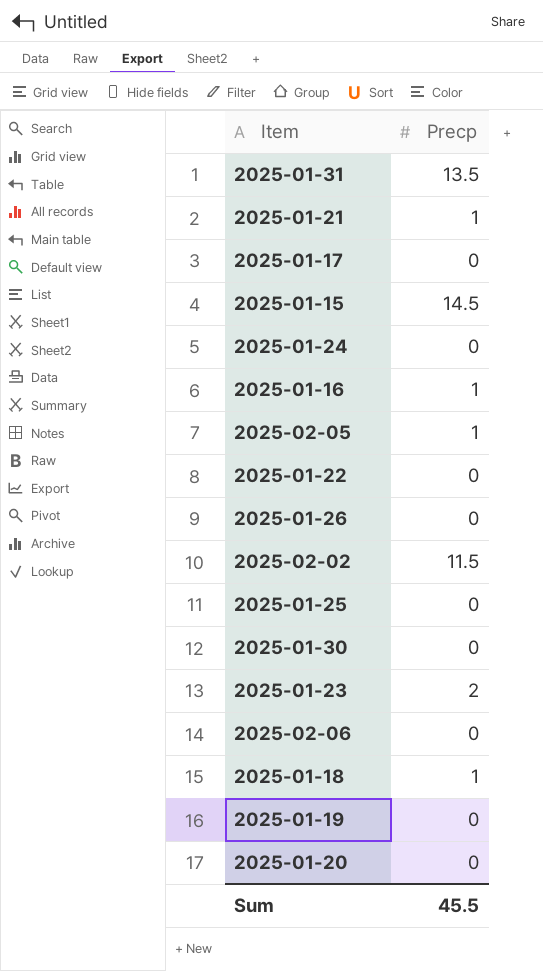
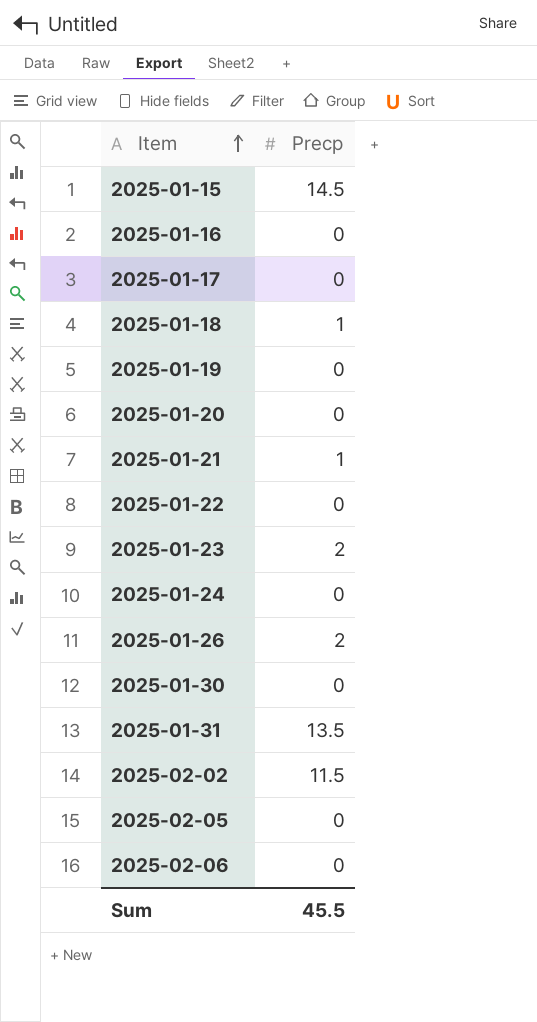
row order: none -> Item ascending
row 2025-01-25: 0 -> none
2025-01-16 | Precp: 1 -> 0
2025-01-26 | Precp: 0 -> 2
2025-02-05 | Precp: 1 -> 0

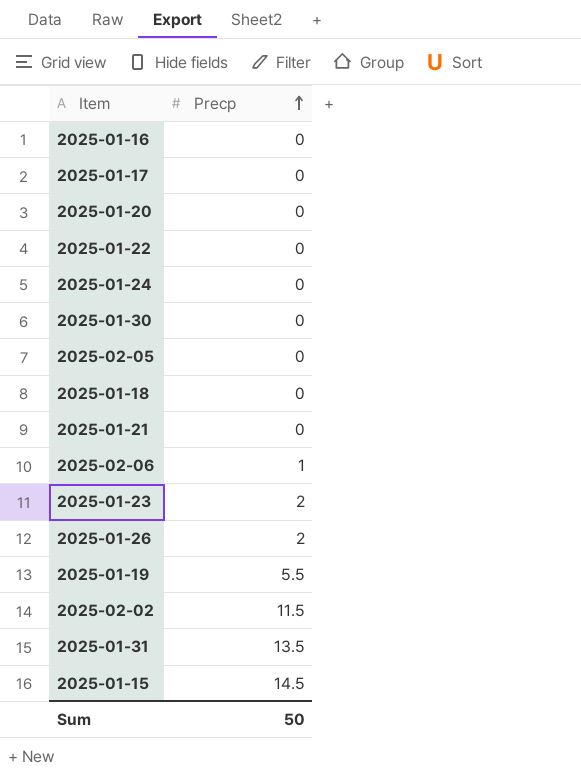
row order: Item ascending -> Precp ascending
2025-01-18 | Precp: 1 -> 0
2025-01-21 | Precp: 1 -> 0
2025-02-06 | Precp: 0 -> 1
2025-01-19 | Precp: 0 -> 5.5
Sum | Precp: 45.5 -> 50

